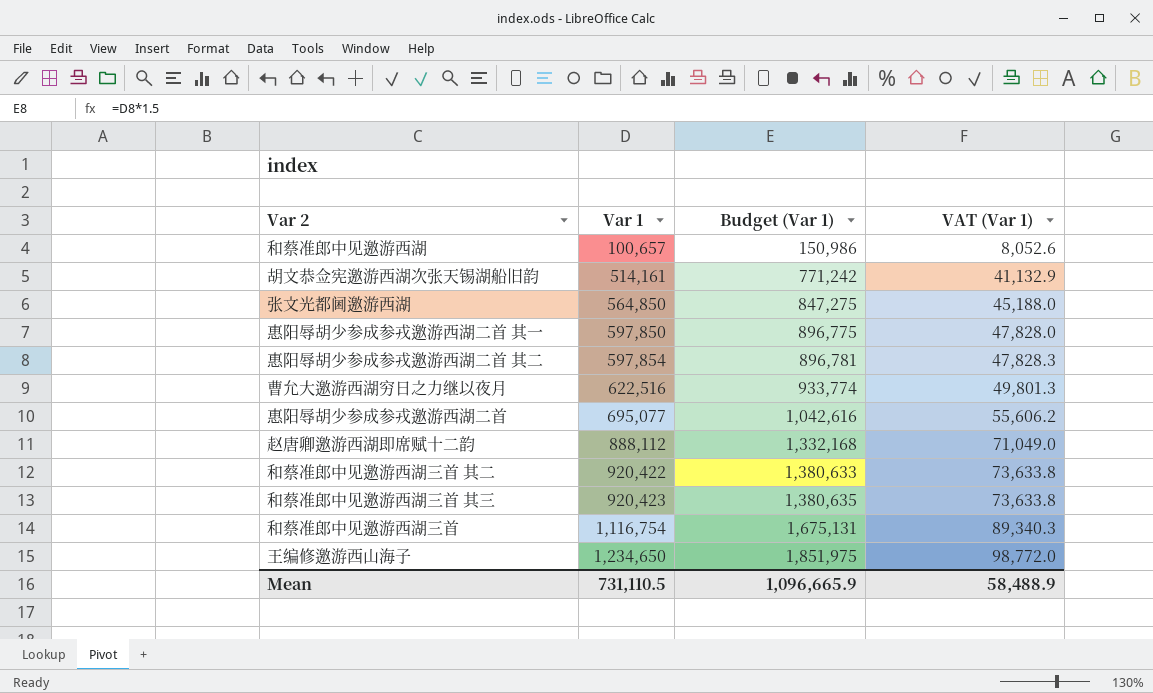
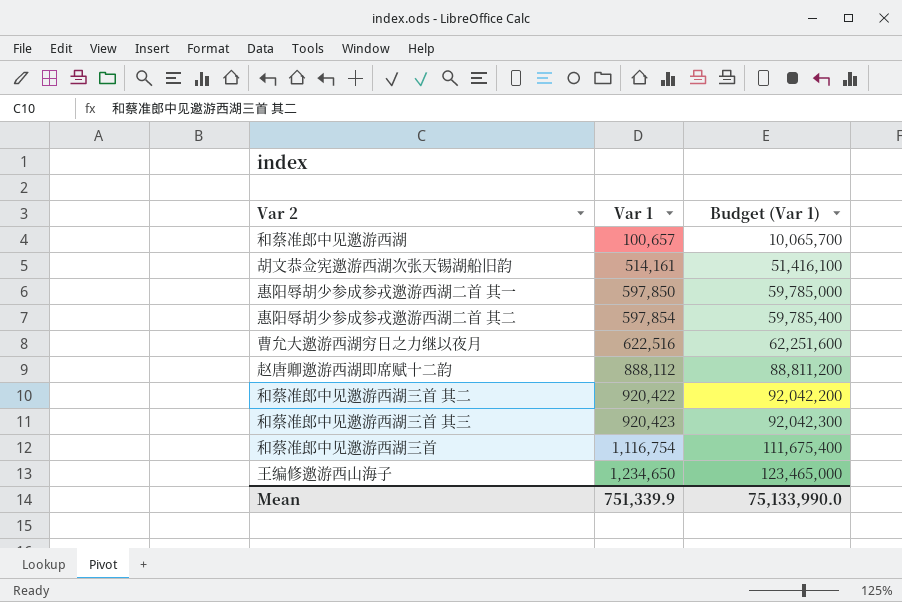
column VAT (Var 1) | formula: [Var 1] * 0.08 -> none
column Budget (Var 1) | formula: [Var 1] * 1.5 -> [Var 1] * 100
row 张文光都阃邀游西湖: 564,850 | 847,275 | 45,188.0 -> none
row 惠阳辱胡少参成参戎邀游西湖二首: 695,077 | 1,042,616 | 55,606.2 -> none
Mean | Var 1: 731,110.5 -> 751,339.9
Mean | Budget (Var 1): 1,096,665.9 -> 75,133,990.0

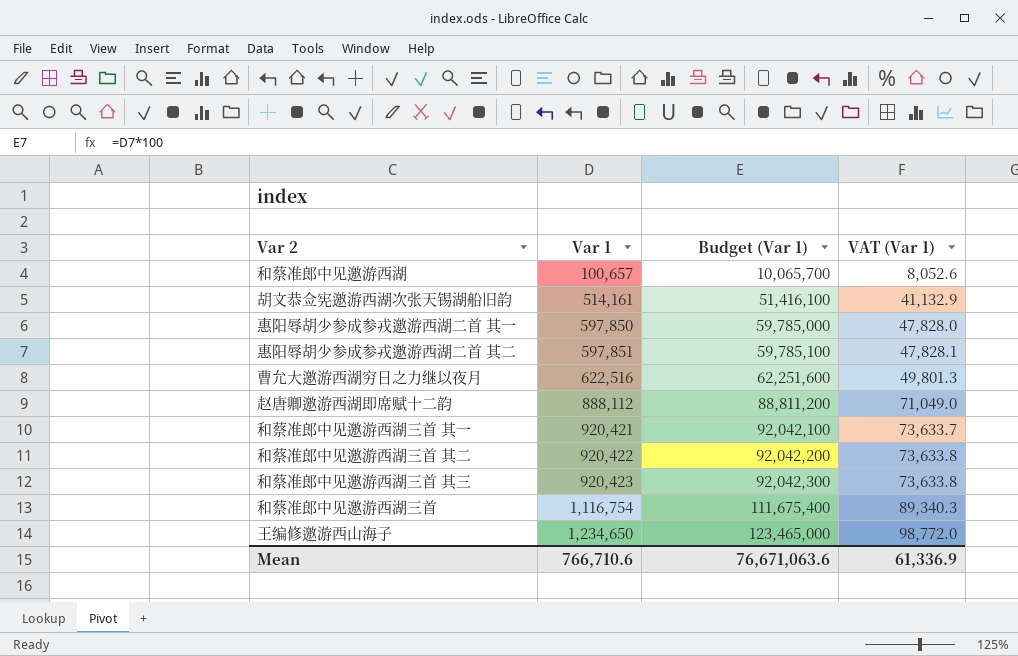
column VAT (Var 1) | formula: none -> [Var 1] * 0.08
惠阳辱胡少参成参戎邀游西湖二首 其二 | Var 1: 597,854 -> 597,851
惠阳辱胡少参成参戎邀游西湖二首 其二 | Budget (Var 1): 59,785,400 -> 59,785,100
row 和蔡准郎中见邀游西湖三首 其一: none -> 920,421 | 92,042,100 | 73,633.7
Mean | Var 1: 751,339.9 -> 766,710.6
Mean | Budget (Var 1): 75,133,990.0 -> 76,671,063.6

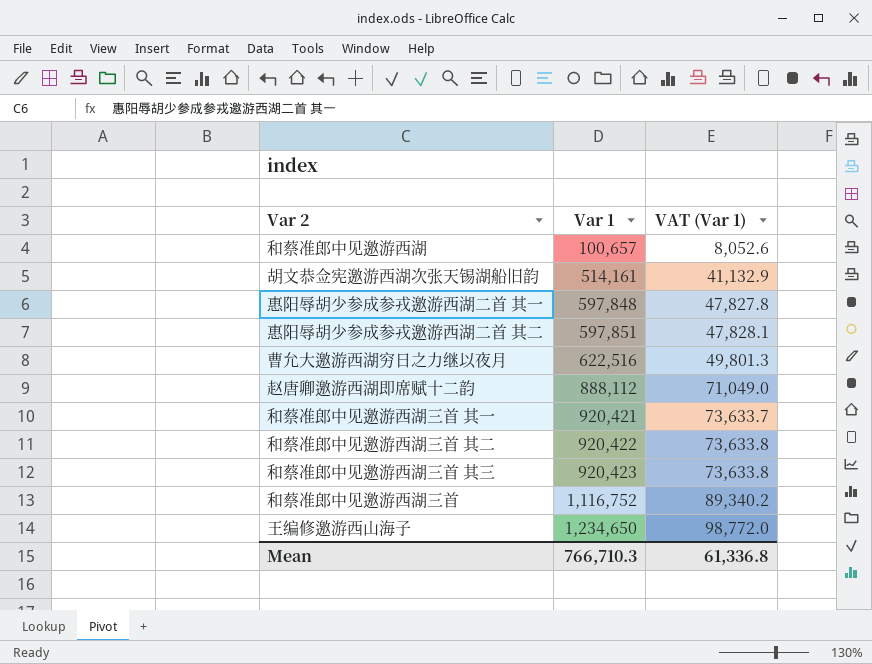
column Budget (Var 1) | formula: [Var 1] * 100 -> none
惠阳辱胡少参成参戎邀游西湖二首 其一 | Var 1: 597,850 -> 597,848
惠阳辱胡少参成参戎邀游西湖二首 其一 | VAT (Var 1): 47,828.0 -> 47,827.8
和蔡准郎中见邀游西湖三首 | Var 1: 1,116,754 -> 1,116,752
和蔡准郎中见邀游西湖三首 | VAT (Var 1): 89,340.3 -> 89,340.2
Mean | Var 1: 766,710.6 -> 766,710.3
Mean | VAT (Var 1): 61,336.9 -> 61,336.8

